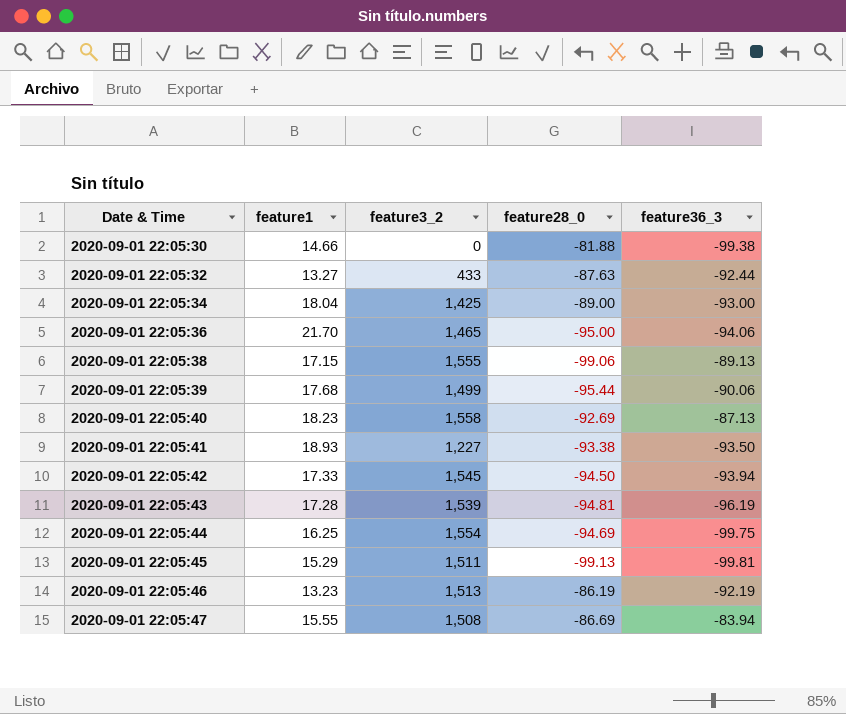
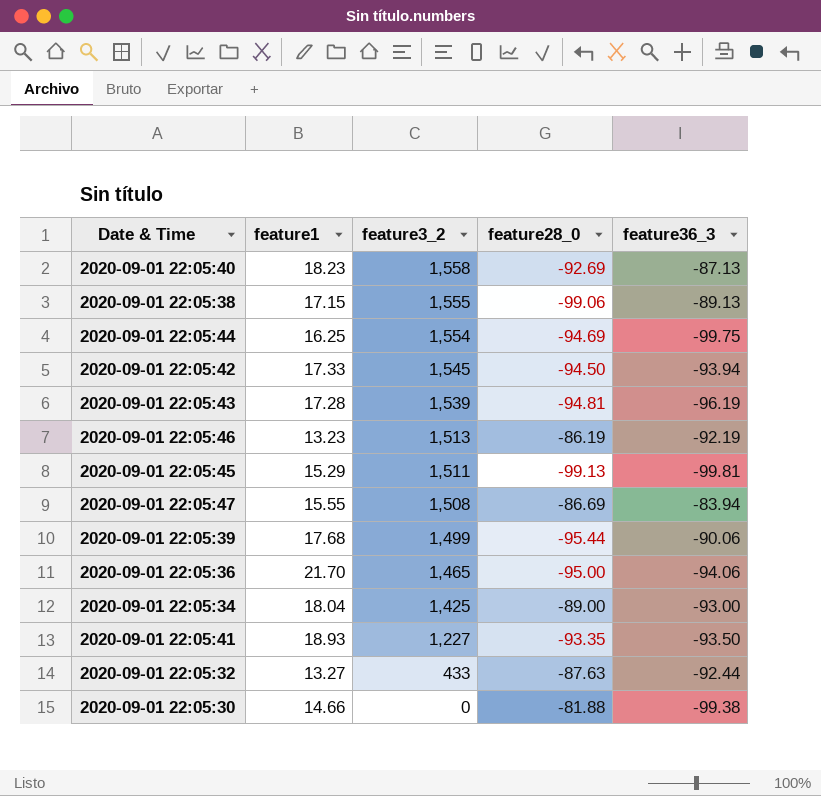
row order: Date & Time ascending -> feature3_2 descending
2020-09-01 22:05:41 | feature28_0: -93.38 -> -93.35

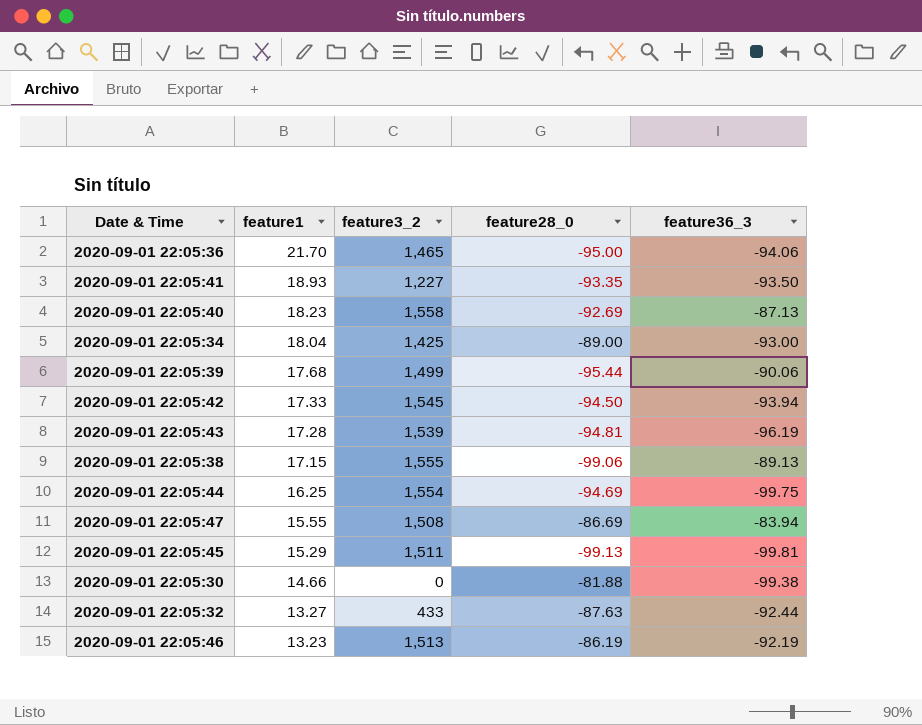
row order: feature3_2 descending -> feature1 descending

